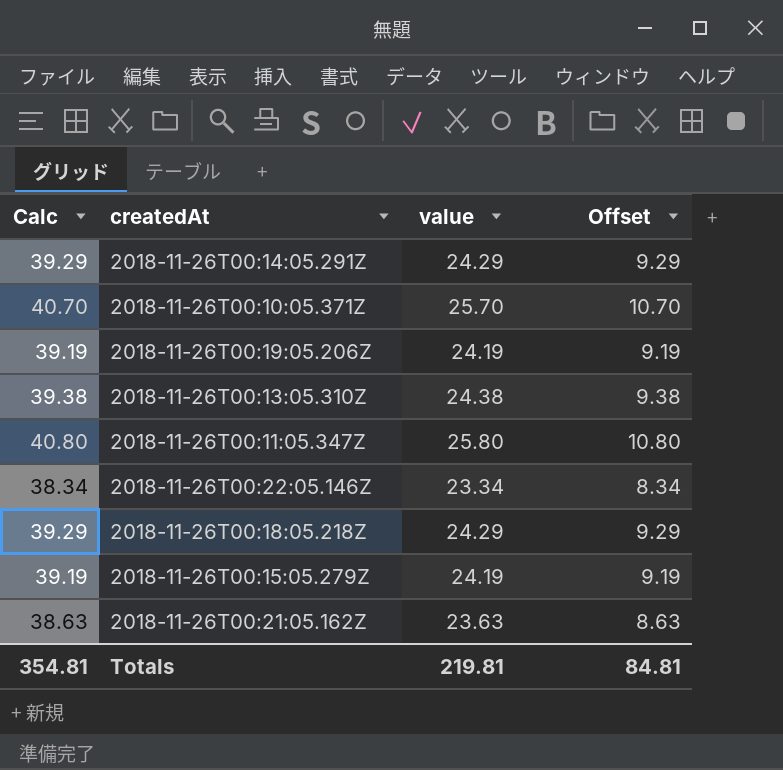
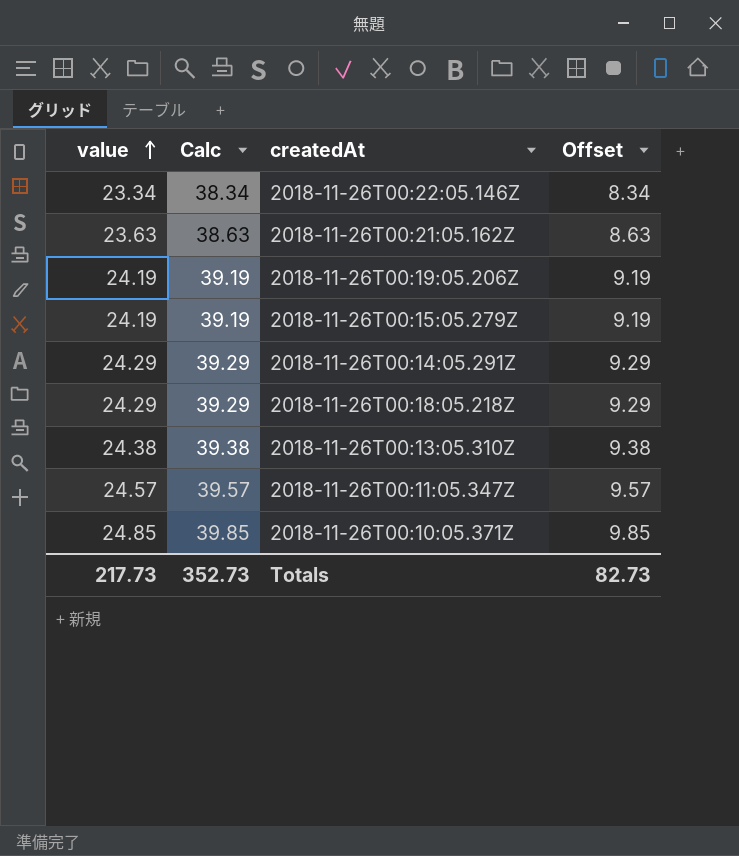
row order: none -> value ascending
column value | position: 3 -> 1
2018-11-26T00:11:05.347Z | value: 25.80 -> 24.57
2018-11-26T00:11:05.347Z | Calc: 40.80 -> 39.57
2018-11-26T00:11:05.347Z | Offset: 10.80 -> 9.57
2018-11-26T00:10:05.371Z | value: 25.70 -> 24.85
2018-11-26T00:10:05.371Z | Calc: 40.70 -> 39.85
2018-11-26T00:10:05.371Z | Offset: 10.70 -> 9.85
Totals | value: 219.81 -> 217.73
Totals | Calc: 354.81 -> 352.73
Totals | Offset: 84.81 -> 82.73

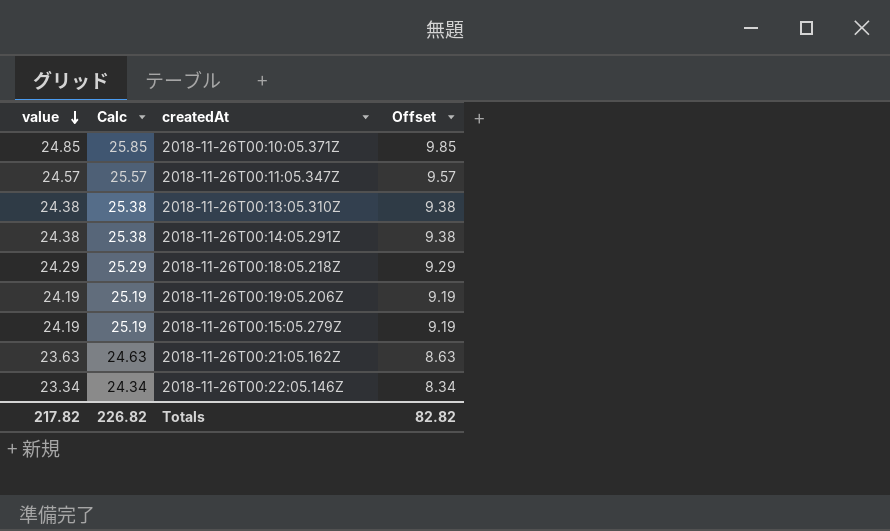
row order: value ascending -> value descending
column Calc | formula: [value] + 15 -> [value] + 1
2018-11-26T00:14:05.291Z | value: 24.29 -> 24.38
2018-11-26T00:14:05.291Z | Offset: 9.29 -> 9.38
Totals | value: 217.73 -> 217.82
Totals | Calc: 352.73 -> 226.82
Totals | Offset: 82.73 -> 82.82

